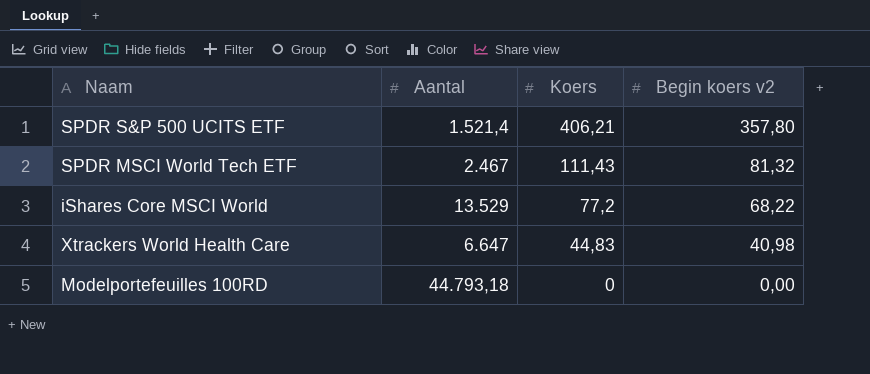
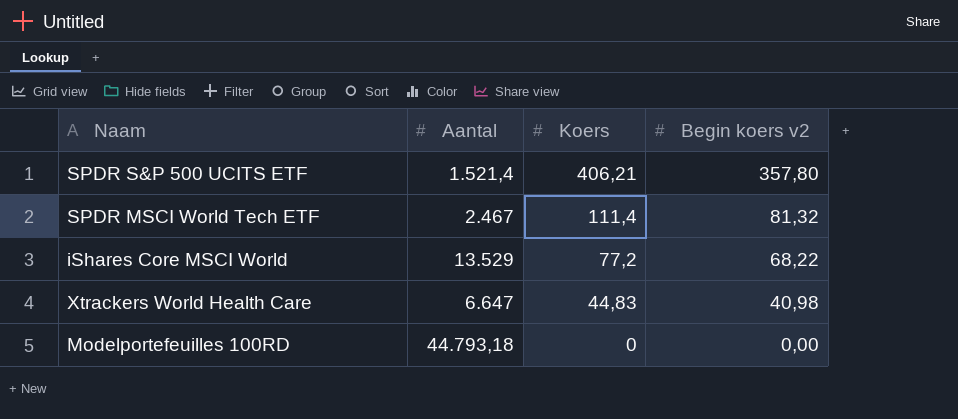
SPDR MSCI World Tech ETF | Koers: 111,43 -> 111,4

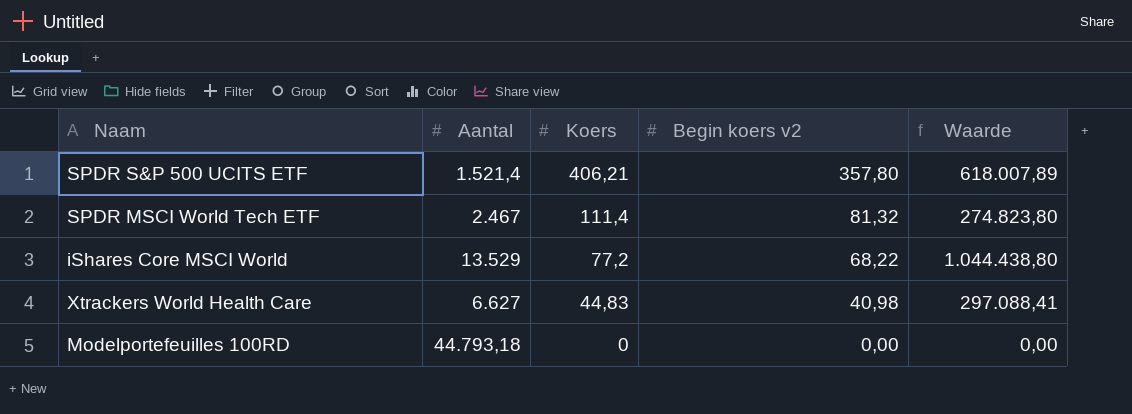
column Waarde | formula: none -> [Aantal] * [Koers]
Xtrackers World Health Care | Aantal: 6.647 -> 6.627

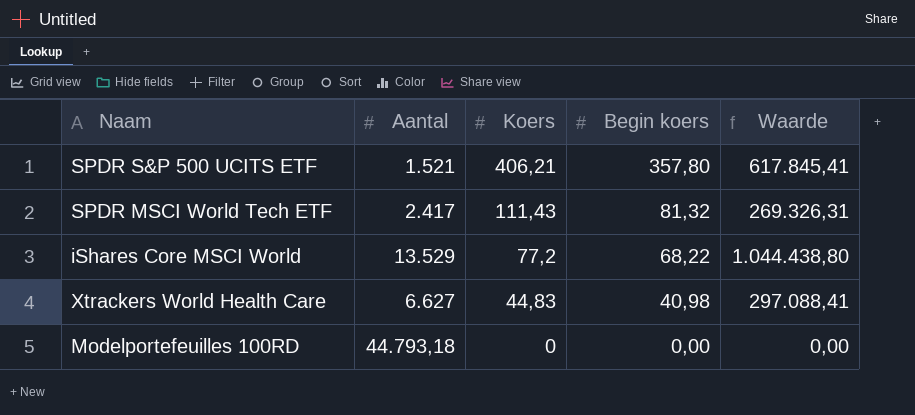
column name: Begin koers v2 -> Begin koers
SPDR S&P 500 UCITS ETF | Aantal: 1.521,4 -> 1.521
SPDR S&P 500 UCITS ETF | Waarde: 618.007,89 -> 617.845,41
SPDR MSCI World Tech ETF | Aantal: 2.467 -> 2.417
SPDR MSCI World Tech ETF | Koers: 111,4 -> 111,43
SPDR MSCI World Tech ETF | Waarde: 274.823,80 -> 269.326,31

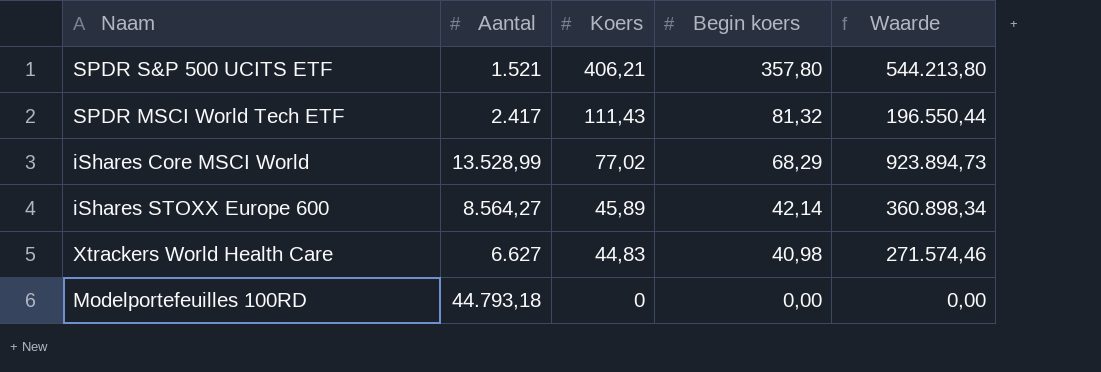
column Waarde | formula: [Aantal] * [Koers] -> [Aantal] * [Begin koers]
iShares Core MSCI World | Aantal: 13.529 -> 13.528,99
iShares Core MSCI World | Koers: 77,2 -> 77,02
iShares Core MSCI World | Begin koers: 68,22 -> 68,29
row iShares STOXX Europe 600: none -> 8.564,27 | 45,89 | 42,14 | 360.898,34

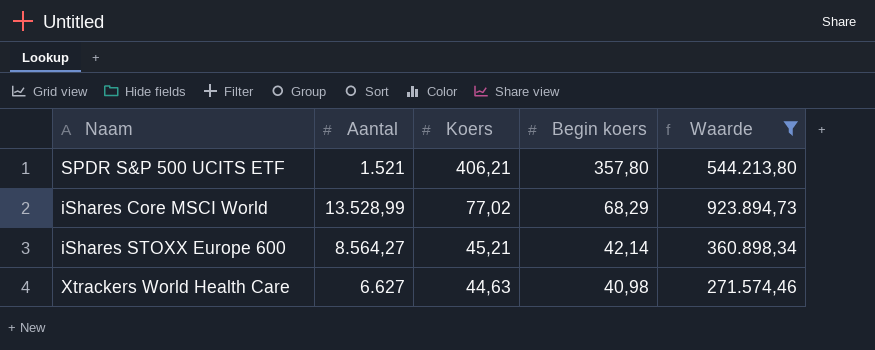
filter: none -> Waarde >= 271.574,46
iShares STOXX Europe 600 | Koers: 45,89 -> 45,21
Xtrackers World Health Care | Koers: 44,83 -> 44,63

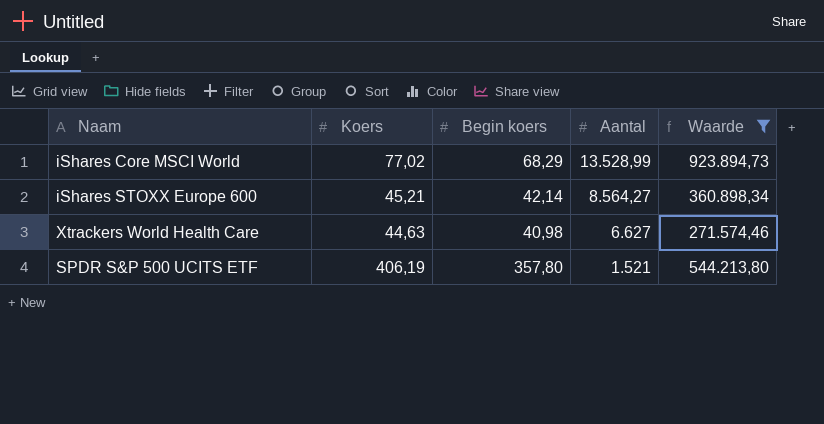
row order: Koers descending -> Aantal descending
column Aantal | position: 2 -> 4
SPDR S&P 500 UCITS ETF | Koers: 406,21 -> 406,19

